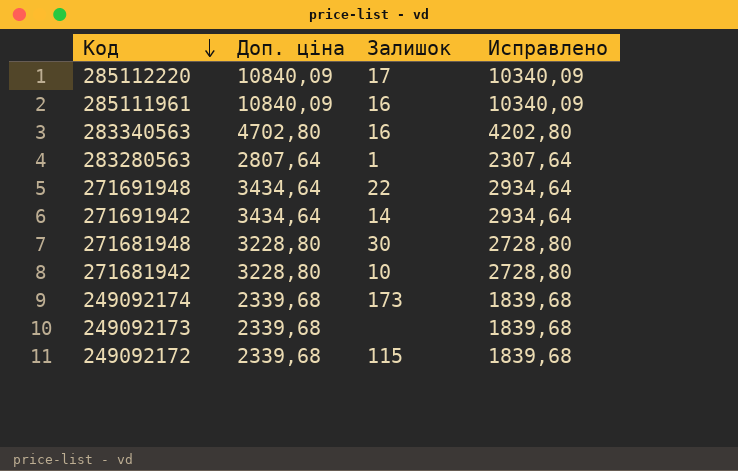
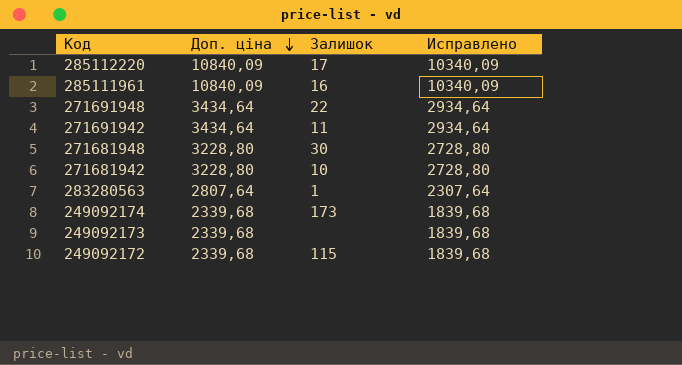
row order: Код descending -> Доп. ціна descending
row 283340563: 4702,80 | 16 | 4202,80 -> none
271691942 | Залишок: 14 -> 11

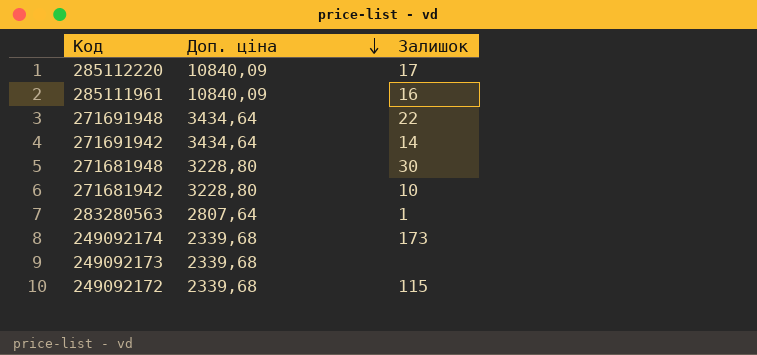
column Исправлено | formula: [Доп. ціна] - 500 -> none
271691942 | Залишок: 11 -> 14

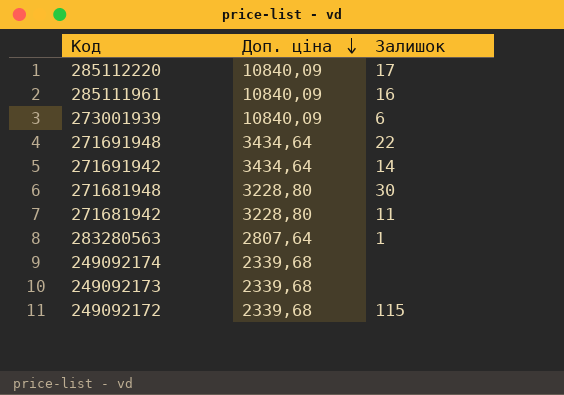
row 273001939: none -> 10840,09 | 6
271681942 | Залишок: 10 -> 11
249092174 | Залишок: 173 -> none

